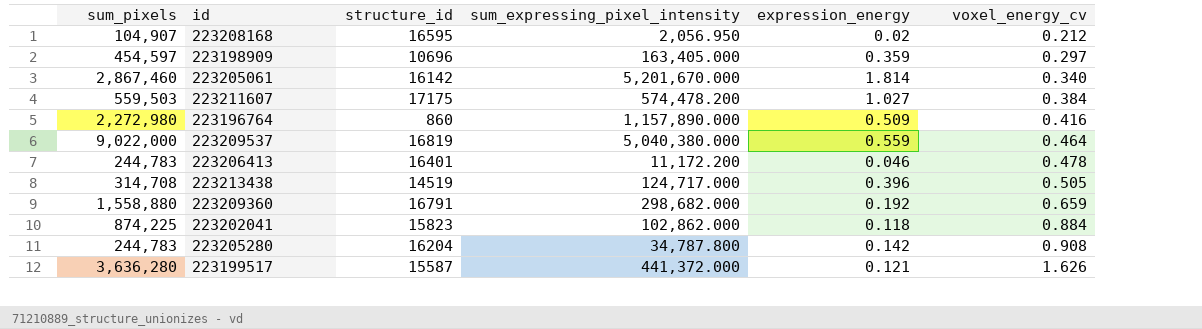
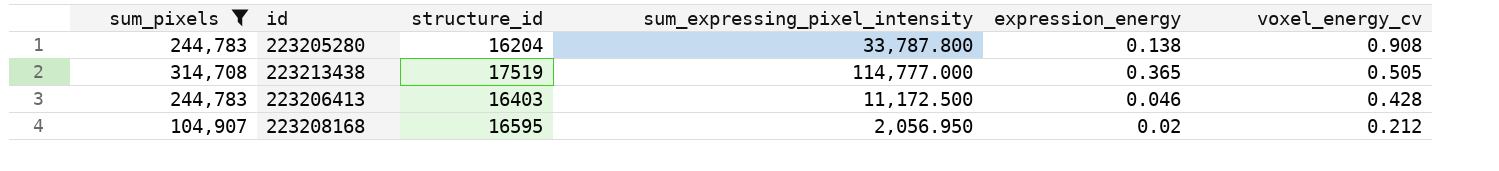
filter: none -> sum_pixels <= 314,708
row order: voxel_energy_cv ascending -> voxel_energy_cv descending
223205280 | sum_expressing_pixel_intensity: 34,787.800 -> 33,787.800
223205280 | expression_energy: 0.142 -> 0.138
223213438 | structure_id: 14519 -> 17519
223213438 | sum_expressing_pixel_intensity: 124,717.000 -> 114,777.000
223213438 | expression_energy: 0.396 -> 0.365
223206413 | structure_id: 16401 -> 16403
223206413 | sum_expressing_pixel_intensity: 11,172.200 -> 11,172.500
223206413 | voxel_energy_cv: 0.478 -> 0.428

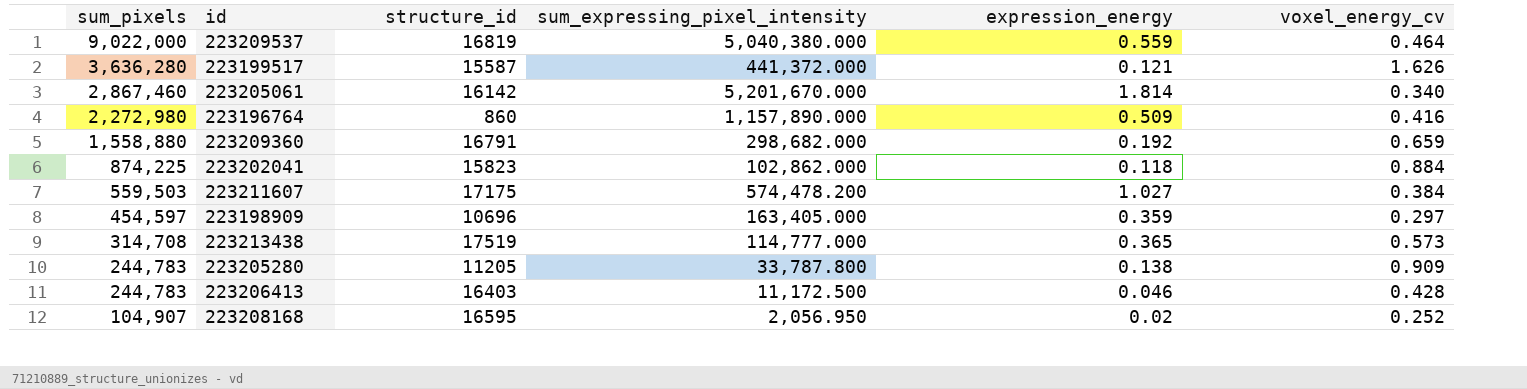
filter: sum_pixels <= 314,708 -> none
row order: voxel_energy_cv descending -> sum_pixels descending
223213438 | voxel_energy_cv: 0.505 -> 0.573
223205280 | structure_id: 16204 -> 11205
223205280 | voxel_energy_cv: 0.908 -> 0.909
223208168 | voxel_energy_cv: 0.212 -> 0.252

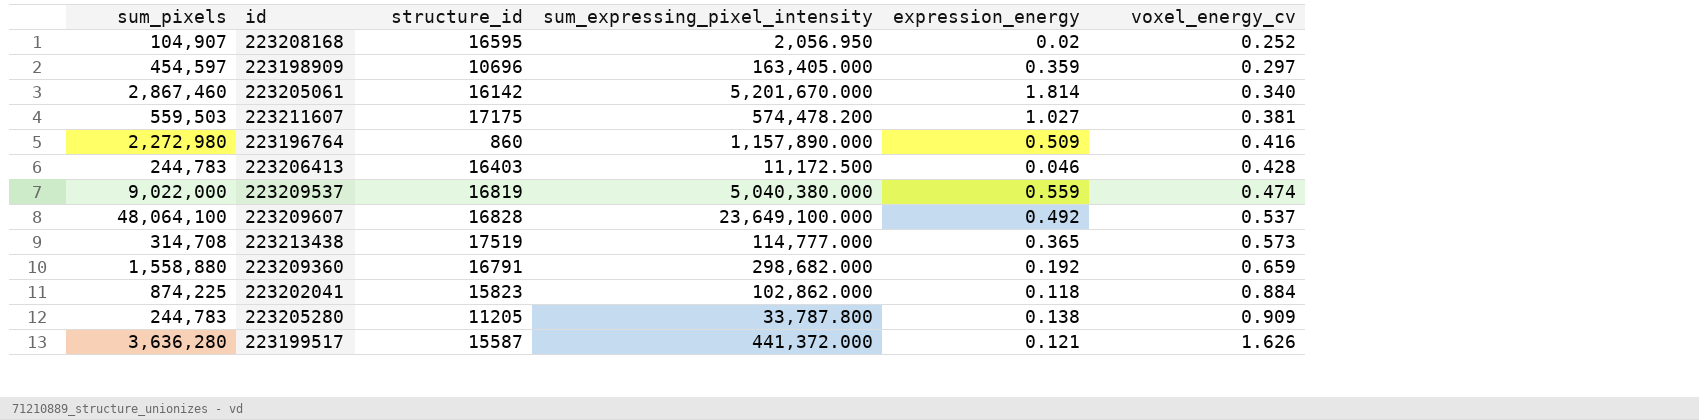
row order: sum_pixels descending -> voxel_energy_cv ascending
223211607 | voxel_energy_cv: 0.384 -> 0.381
223209537 | voxel_energy_cv: 0.464 -> 0.474
row 223209607: none -> 48,064,100 | 16828 | 23,649,100.000 | 0.492 | 0.537

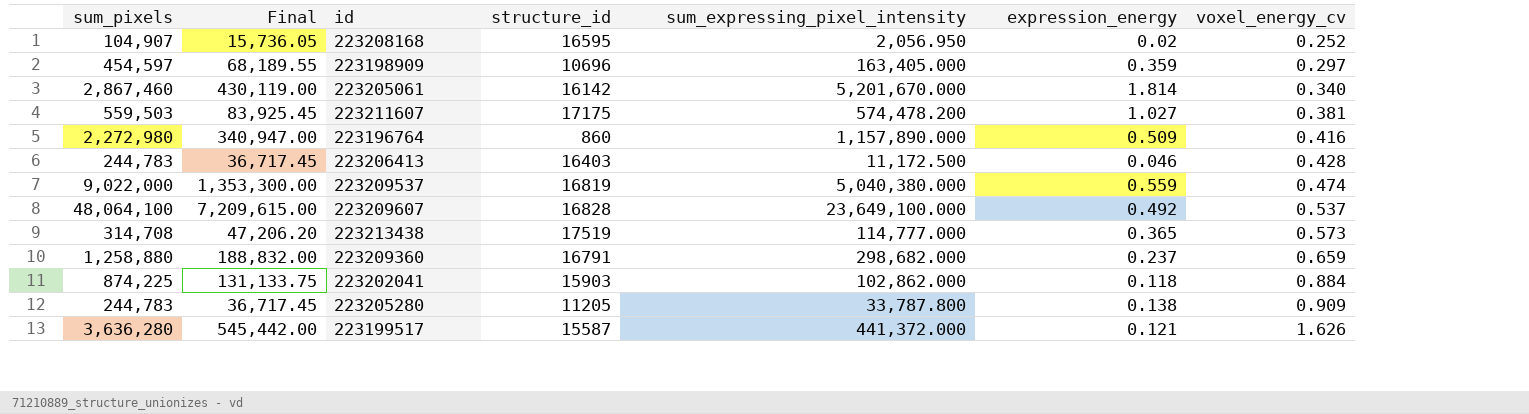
column Final | formula: none -> [sum_pixels] * 0.15
223209360 | sum_pixels: 1,558,880 -> 1,258,880
223209360 | expression_energy: 0.192 -> 0.237
223202041 | structure_id: 15823 -> 15903

